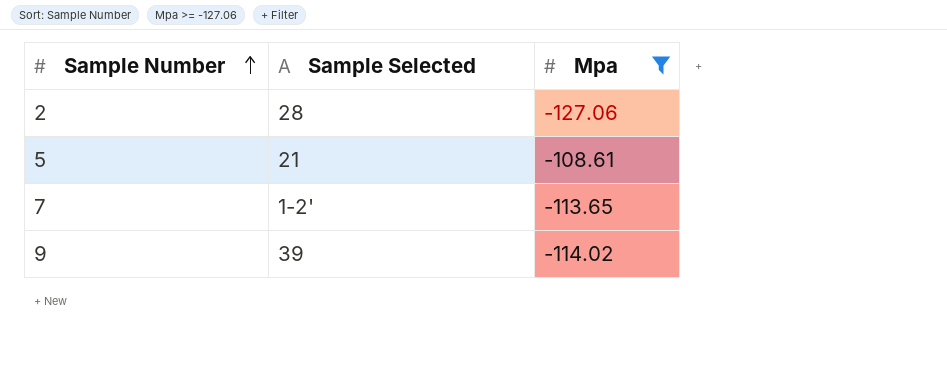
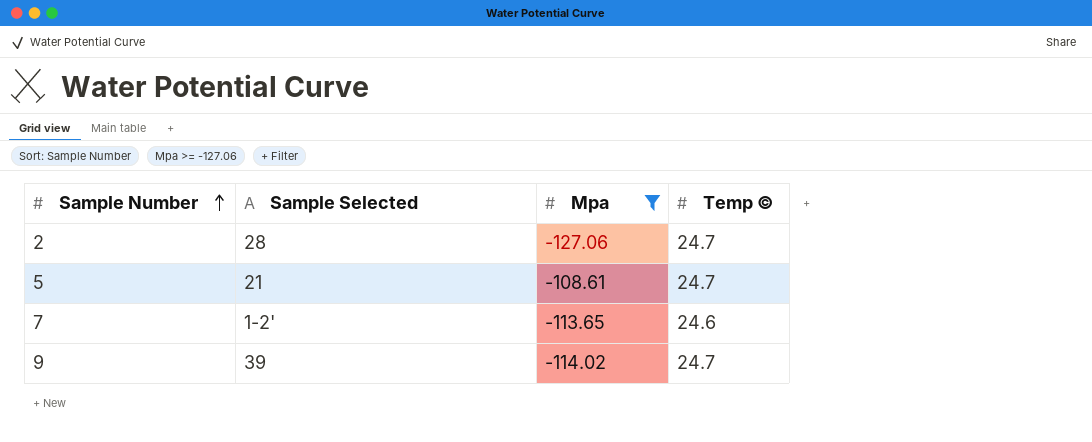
column Temp © | position: none -> 4

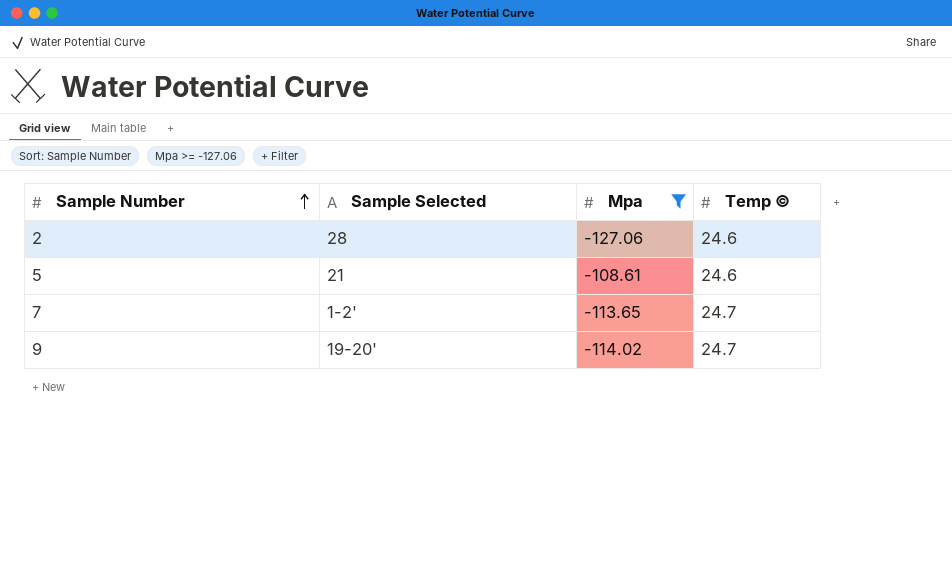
2 | Temp ©: 24.7 -> 24.6
5 | Temp ©: 24.7 -> 24.6
7 | Temp ©: 24.6 -> 24.7
9 | Sample Selected: 39 -> 19-20'

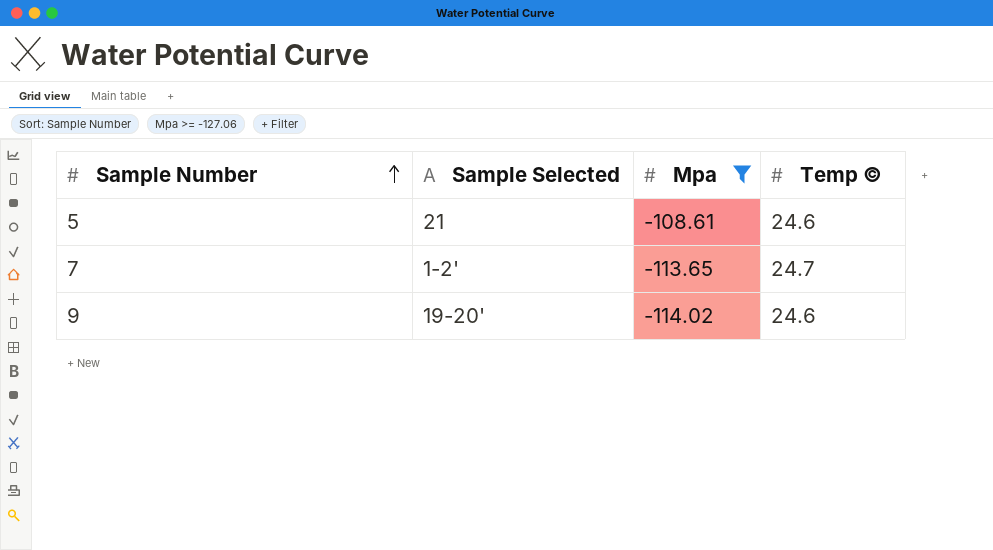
row 2: 28 | -127.06 | 24.6 -> none
9 | Temp ©: 24.7 -> 24.6

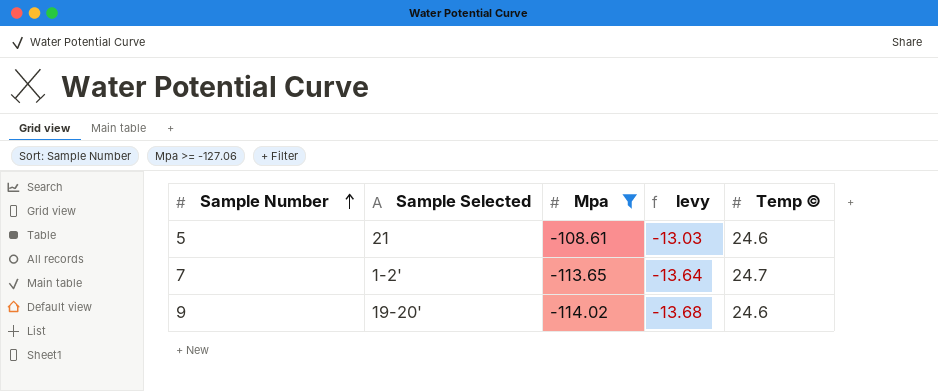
column levy | formula: none -> [Mpa] * 0.12

